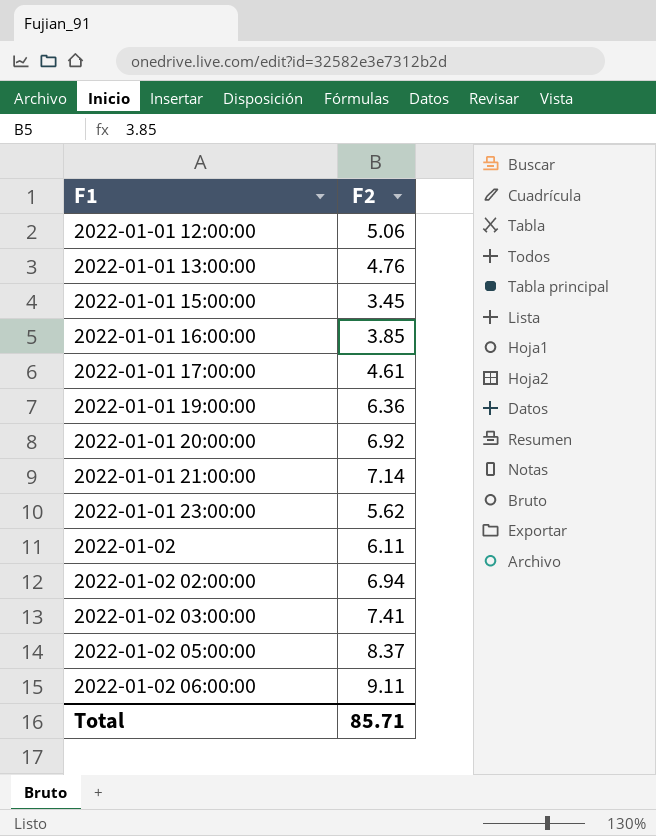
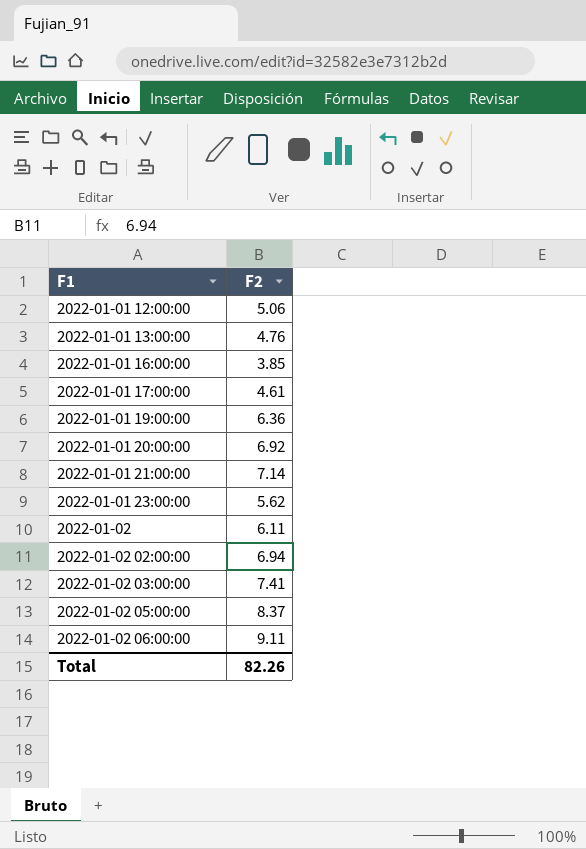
row 2022-01-01 15:00:00: 3.45 -> none
Total | F2: 85.71 -> 82.26

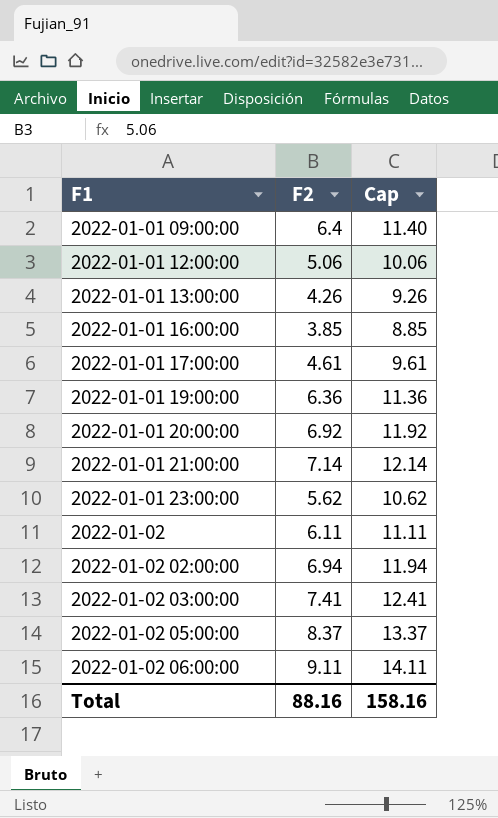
column Cap | formula: none -> [F2] + 5
row 2022-01-01 09:00:00: none -> 6.4 | 11.40
2022-01-01 13:00:00 | F2: 4.76 -> 4.26
Total | F2: 82.26 -> 88.16

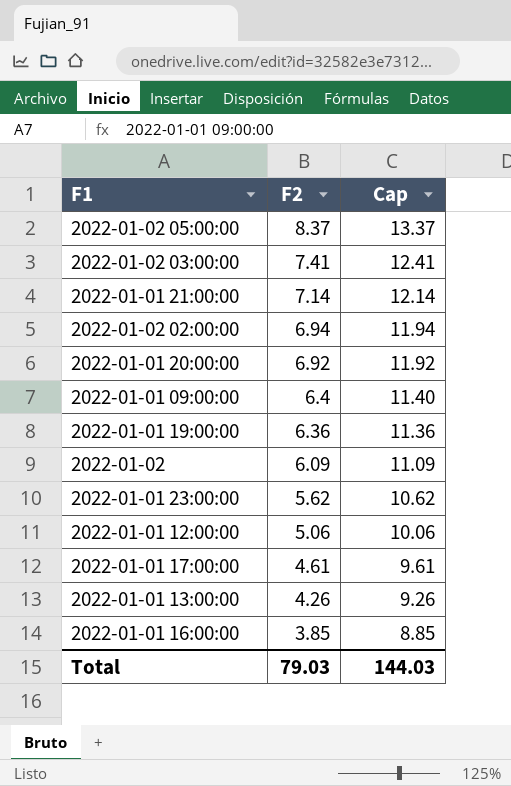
row order: F1 ascending -> F2 descending
row 2022-01-02 06:00:00: 9.11 | 14.11 -> none
2022-01-02 | F2: 6.11 -> 6.09
2022-01-02 | Cap: 11.11 -> 11.09
Total | F2: 88.16 -> 79.03
Total | Cap: 158.16 -> 144.03

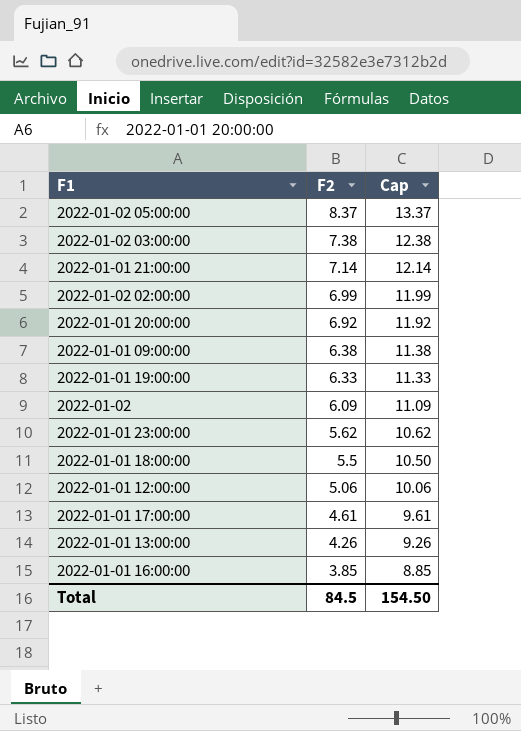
2022-01-02 03:00:00 | F2: 7.41 -> 7.38
2022-01-02 03:00:00 | Cap: 12.41 -> 12.38
2022-01-02 02:00:00 | F2: 6.94 -> 6.99
2022-01-02 02:00:00 | Cap: 11.94 -> 11.99
2022-01-01 09:00:00 | F2: 6.4 -> 6.38
2022-01-01 09:00:00 | Cap: 11.40 -> 11.38
2022-01-01 19:00:00 | F2: 6.36 -> 6.33
2022-01-01 19:00:00 | Cap: 11.36 -> 11.33
row 2022-01-01 18:00:00: none -> 5.5 | 10.50
Total | F2: 79.03 -> 84.5
Total | Cap: 144.03 -> 154.50

